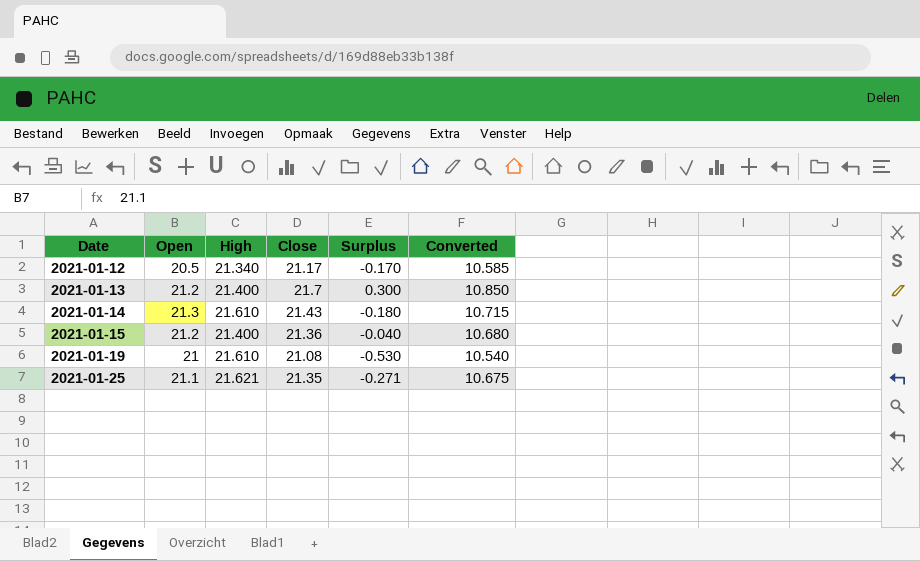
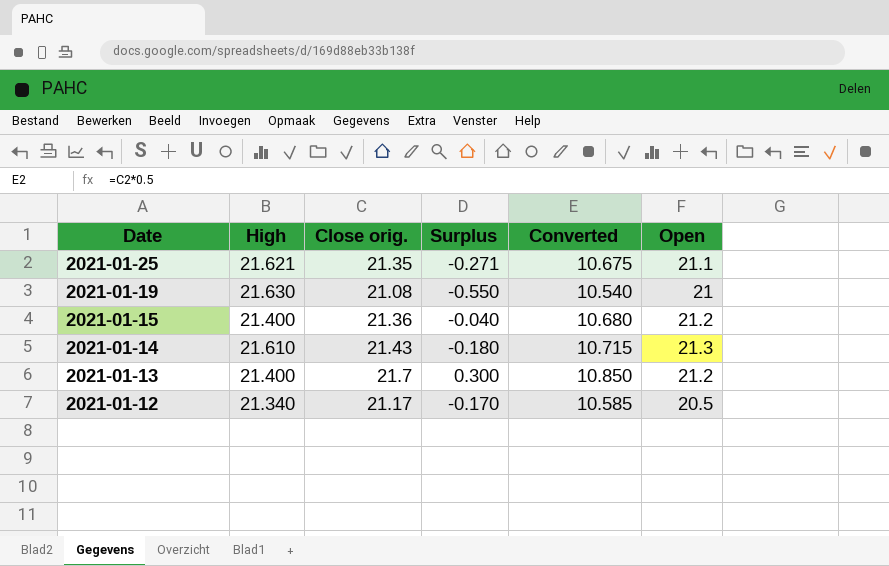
row order: Date ascending -> Date descending
column name: Close -> Close orig.
column Open | position: 2 -> 6
2021-01-19 | High: 21.610 -> 21.630
2021-01-19 | Surplus: -0.530 -> -0.550

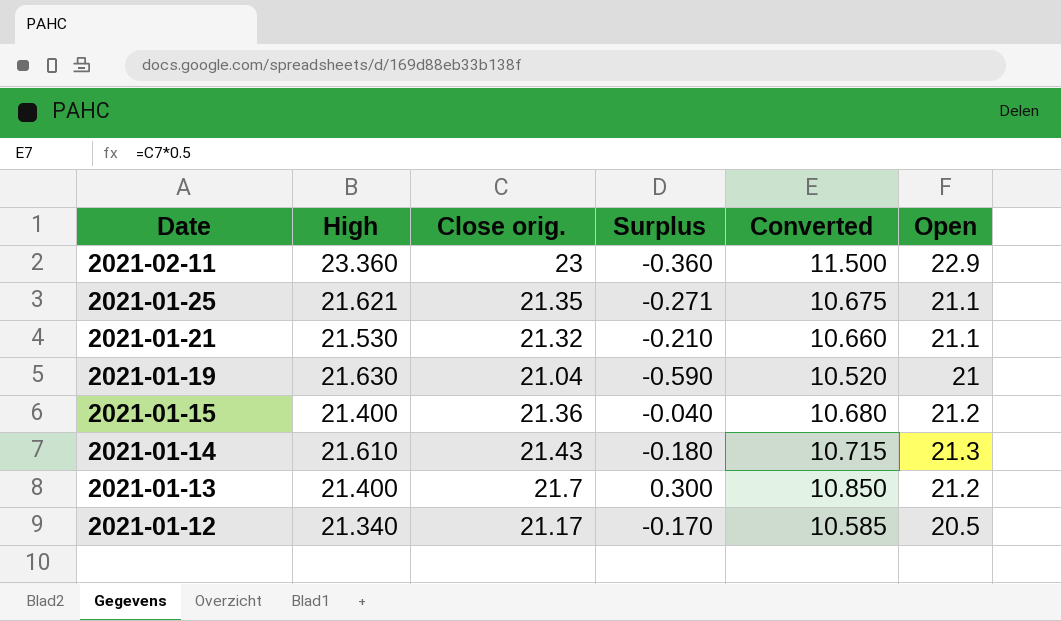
row 2021-02-11: none -> 23.360 | 23 | -0.360 | 11.500 | 22.9
row 2021-01-21: none -> 21.530 | 21.32 | -0.210 | 10.660 | 21.1
2021-01-19 | Close orig.: 21.08 -> 21.04
2021-01-19 | Surplus: -0.550 -> -0.590
2021-01-19 | Converted: 10.540 -> 10.520

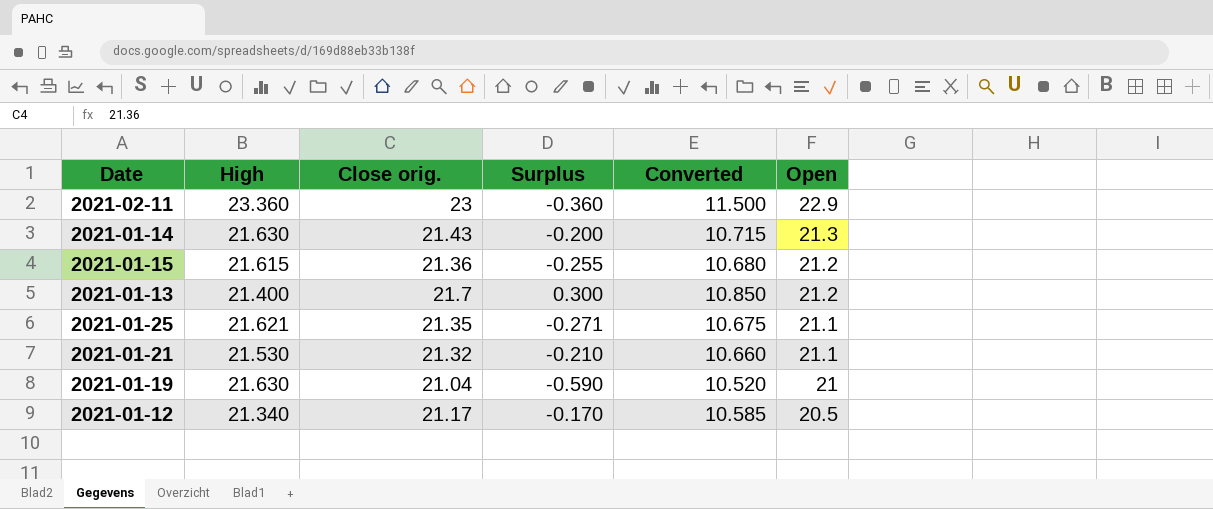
row order: Date descending -> Open descending
2021-01-14 | High: 21.610 -> 21.630
2021-01-14 | Surplus: -0.180 -> -0.200
2021-01-15 | High: 21.400 -> 21.615
2021-01-15 | Surplus: -0.040 -> -0.255

